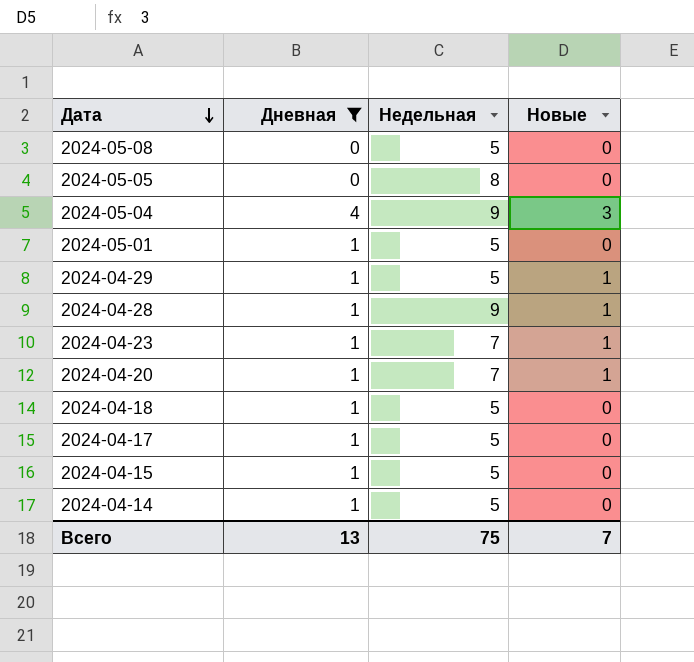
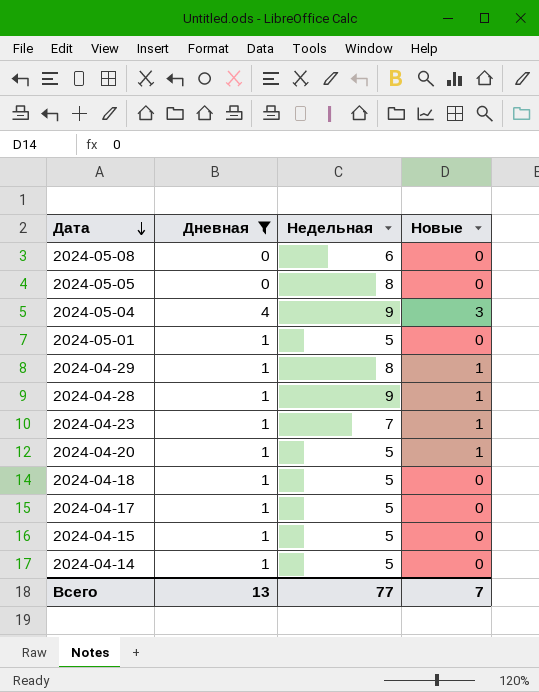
2024-05-08 | Недельная: 5 -> 6
2024-04-29 | Недельная: 5 -> 8
2024-04-20 | Недельная: 7 -> 5
Всего | Недельная: 75 -> 77

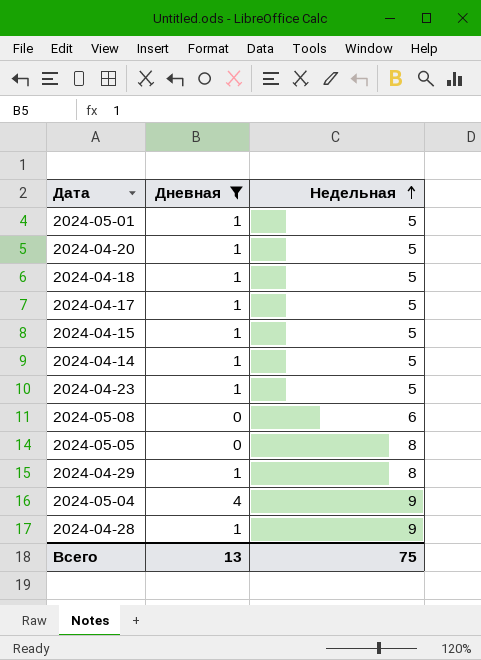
row order: Дата descending -> Недельная ascending
column Новые | position: 4 -> none
2024-04-23 | Недельная: 7 -> 5
Всего | Недельная: 77 -> 75

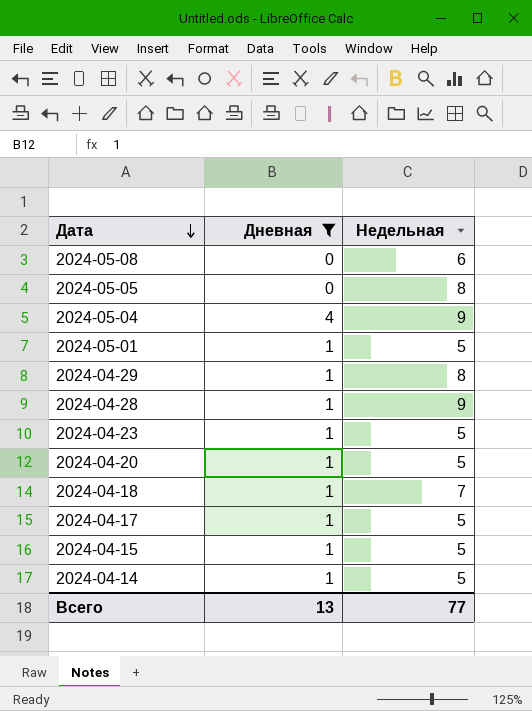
row order: Недельная ascending -> Дата descending
2024-04-18 | Недельная: 5 -> 7
Всего | Недельная: 75 -> 77

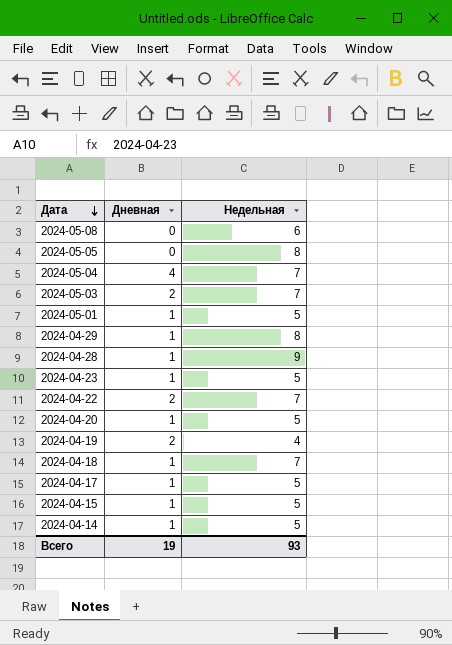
filter: Дневная != 2 -> none
2024-05-04 | Недельная: 9 -> 7
Всего | Дневная: 13 -> 19
Всего | Недельная: 77 -> 93

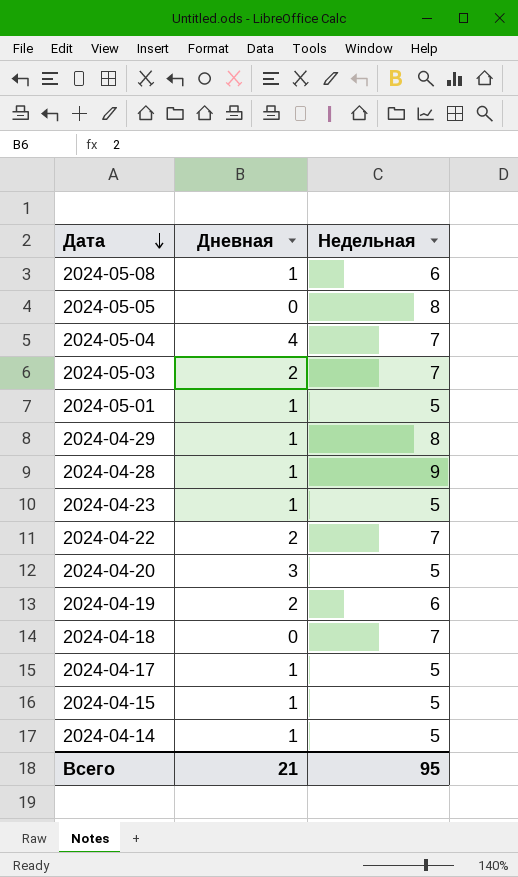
2024-05-08 | Дневная: 0 -> 1
2024-04-20 | Дневная: 1 -> 3
2024-04-19 | Недельная: 4 -> 6
2024-04-18 | Дневная: 1 -> 0
Всего | Дневная: 19 -> 21
Всего | Недельная: 93 -> 95

